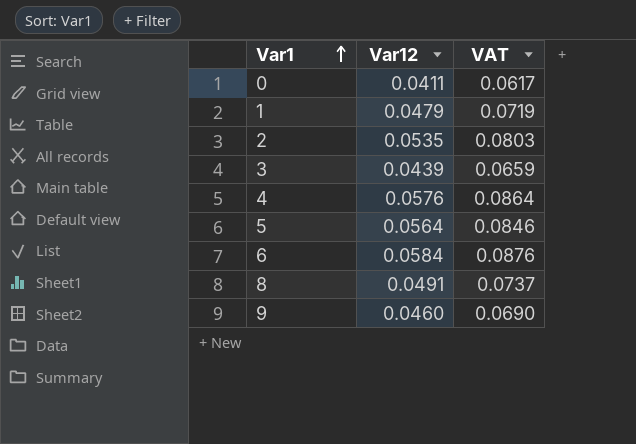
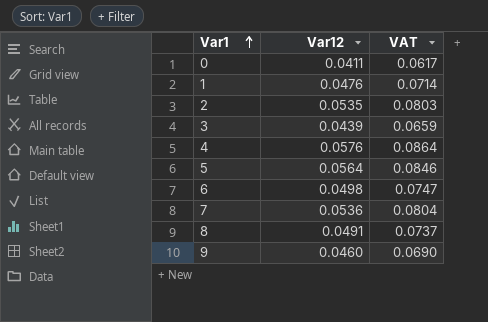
1 | Var12: 0.0479 -> 0.0476
1 | VAT: 0.0719 -> 0.0714
6 | Var12: 0.0584 -> 0.0498
6 | VAT: 0.0876 -> 0.0747
row 7: none -> 0.0536 | 0.0804

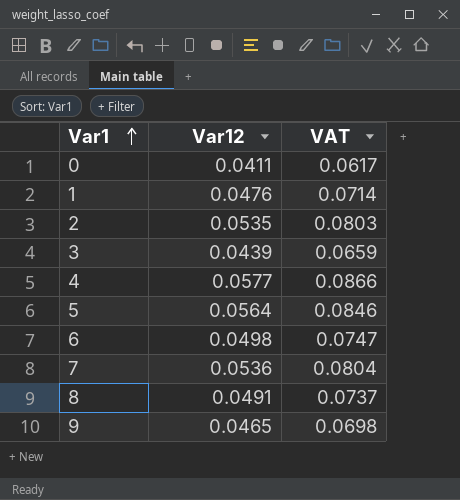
4 | Var12: 0.0576 -> 0.0577
4 | VAT: 0.0864 -> 0.0866
9 | Var12: 0.0460 -> 0.0465
9 | VAT: 0.0690 -> 0.0698

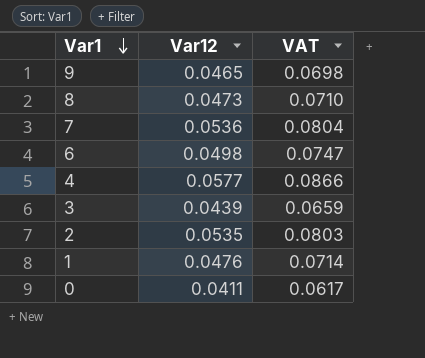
row order: Var1 ascending -> Var1 descending
row 5: 0.0564 | 0.0846 -> none
8 | Var12: 0.0491 -> 0.0473
8 | VAT: 0.0737 -> 0.0710

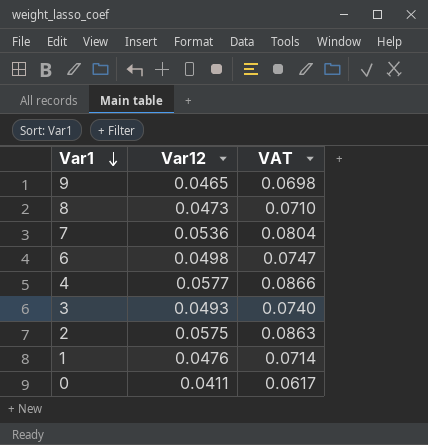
3 | Var12: 0.0439 -> 0.0493
3 | VAT: 0.0659 -> 0.0740
2 | Var12: 0.0535 -> 0.0575
2 | VAT: 0.0803 -> 0.0863

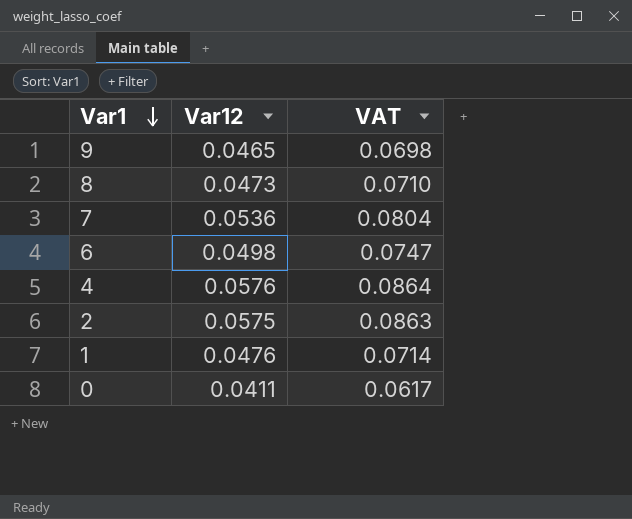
row 3: 0.0493 | 0.0740 -> none
4 | Var12: 0.0577 -> 0.0576
4 | VAT: 0.0866 -> 0.0864

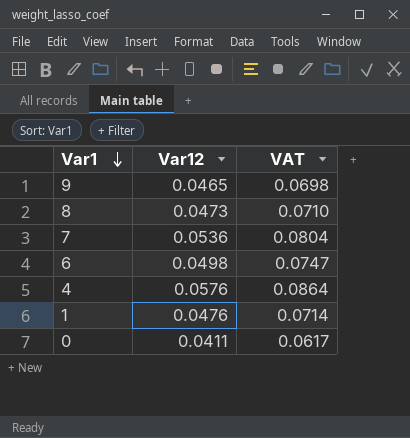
row 2: 0.0575 | 0.0863 -> none

